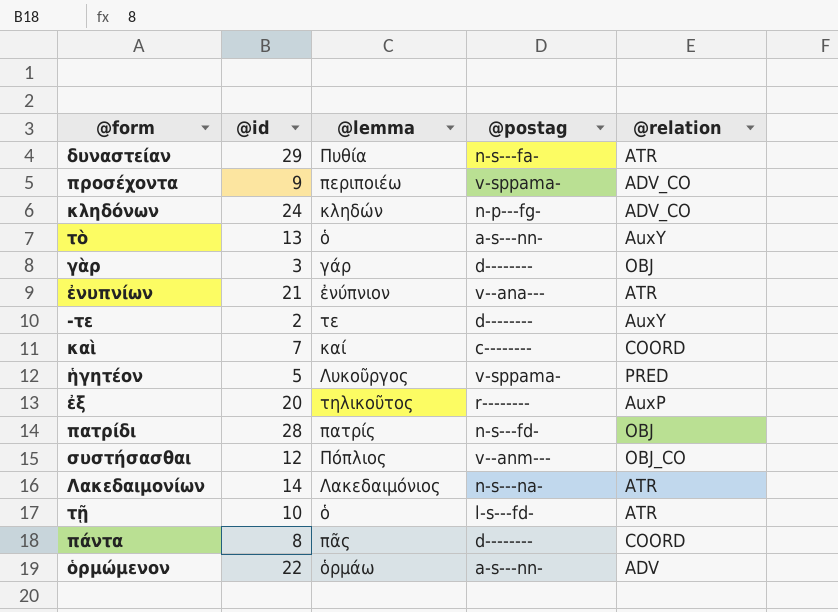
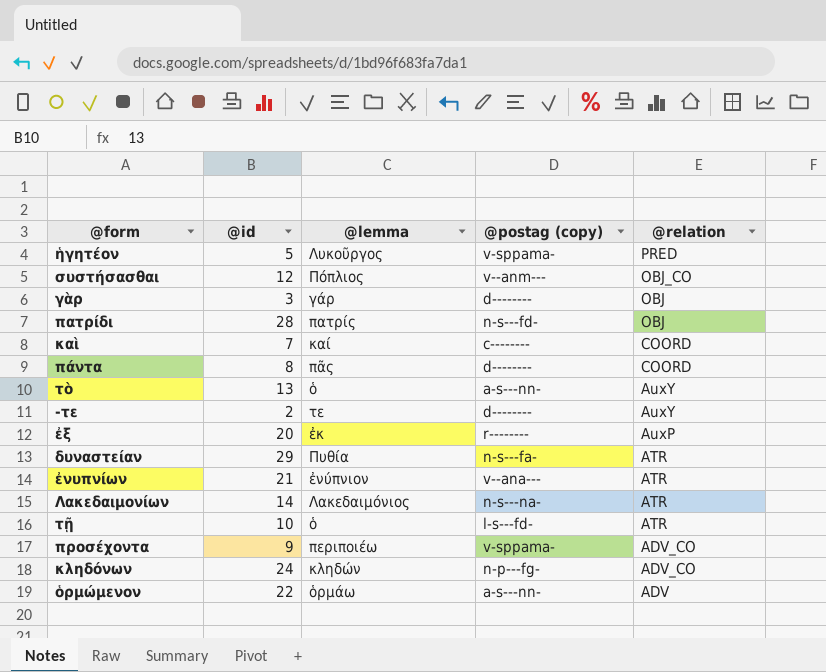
row order: none -> @relation descending
column name: @postag -> @postag (copy)
ἐξ | @lemma: τηλικοῦτος -> ἐκ

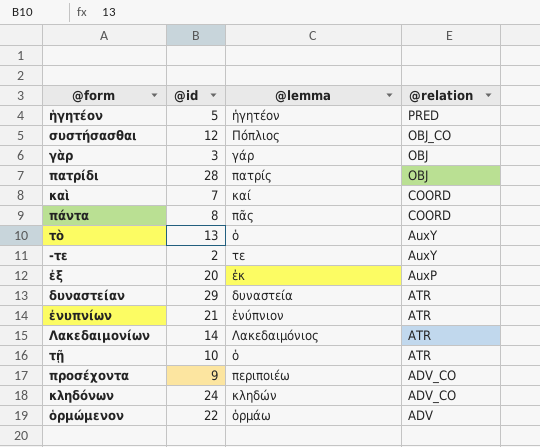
column @postag (copy) | position: 4 -> none
ἡγητέον | @lemma: Λυκοῦργος -> ἡγητέον
δυναστείαν | @lemma: Πυθία -> δυναστεία

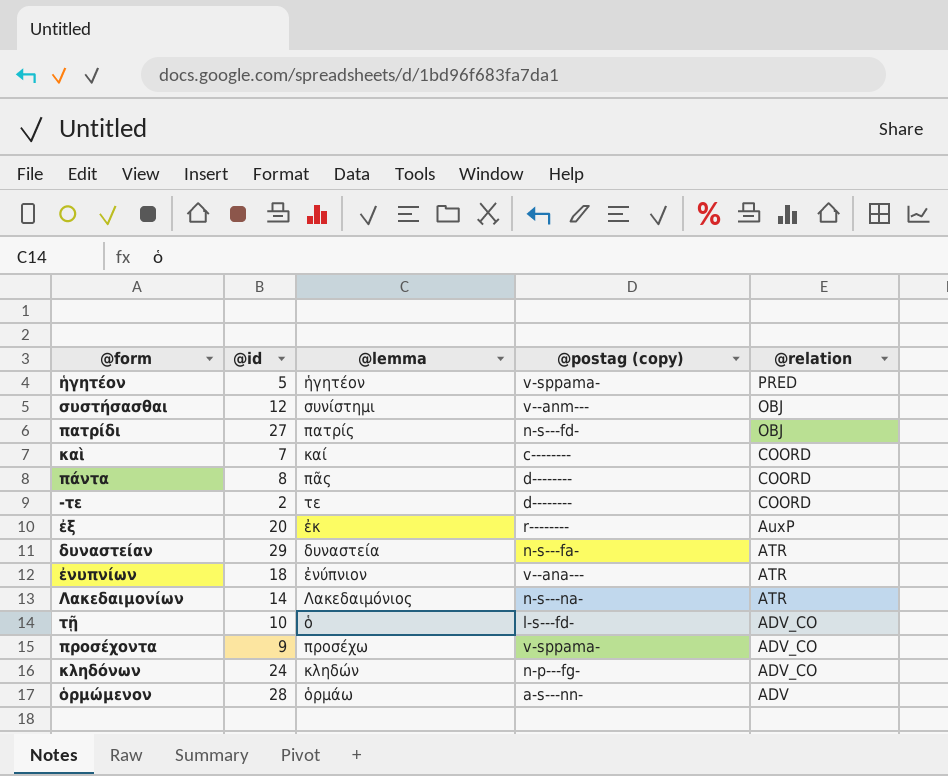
column @postag (copy) | position: none -> 4
row γὰρ: 3 | γάρ | OBJ -> none
row τὸ: 13 | ὁ | AuxY -> none
συστήσασθαι | @lemma: Πόπλιος -> συνίστημι
συστήσασθαι | @relation: OBJ_CO -> OBJ
πατρίδι | @id: 28 -> 27
-τε | @relation: AuxY -> COORD
ἐνυπνίων | @id: 21 -> 18
τῇ | @relation: ATR -> ADV_CO
προσέχοντα | @lemma: περιποιέω -> προσέχω
ὁρμώμενον | @id: 22 -> 28

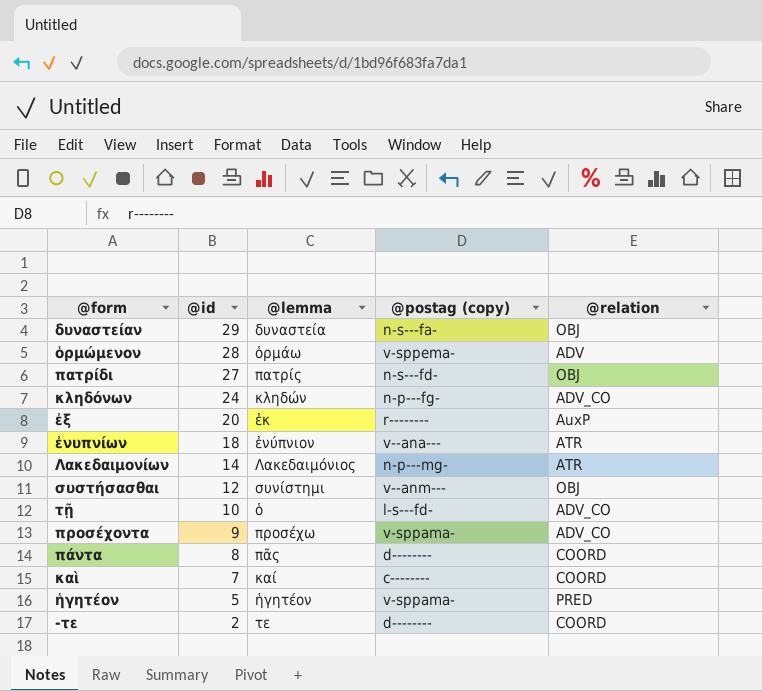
row order: @relation descending -> @id descending
δυναστείαν | @relation: ATR -> OBJ
ὁρμώμενον | @postag (copy): a-s---nn- -> v-sppema-
Λακεδαιμονίων | @postag (copy): n-s---na- -> n-p---mg-

